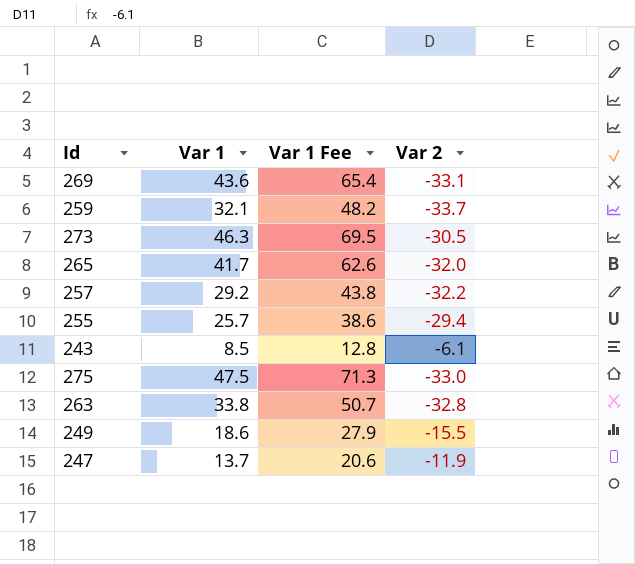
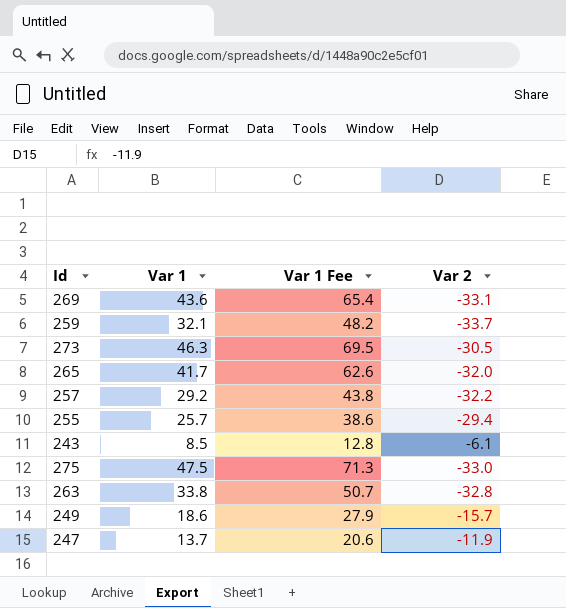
249 | Var 2: -15.5 -> -15.7

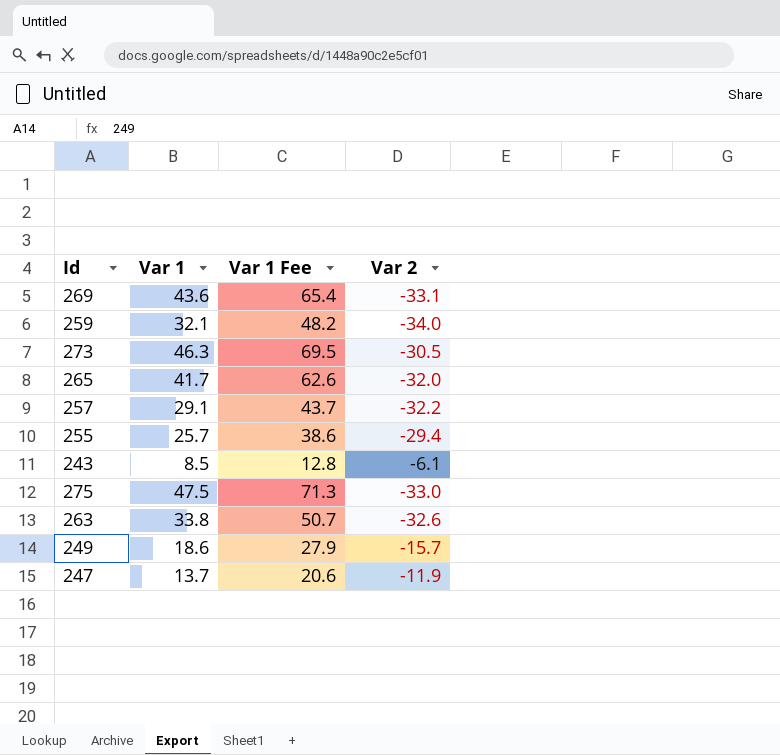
259 | Var 2: -33.7 -> -34.0
257 | Var 1: 29.2 -> 29.1
257 | Var 1 Fee: 43.8 -> 43.7
263 | Var 2: -32.8 -> -32.6

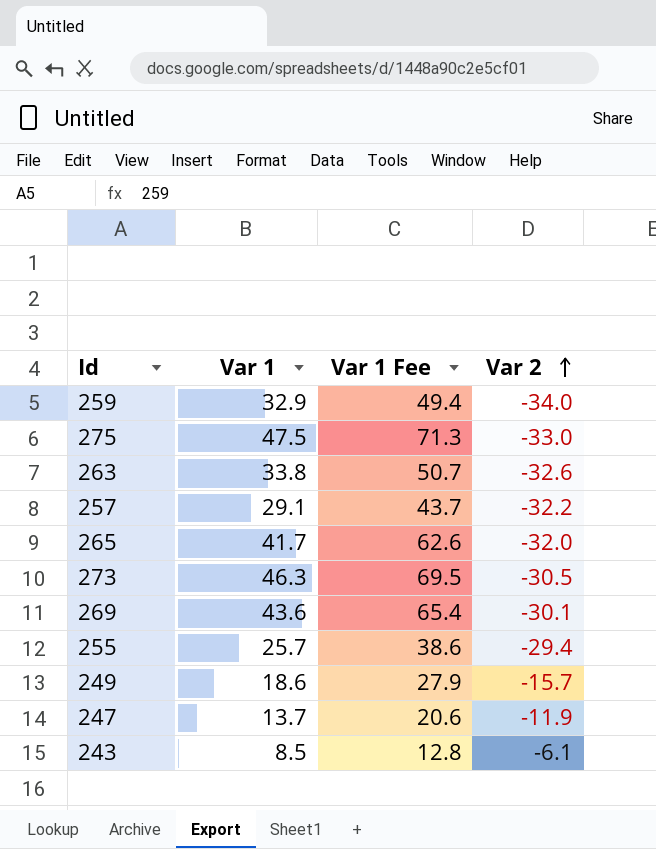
row order: none -> Var 2 ascending
259 | Var 1: 32.1 -> 32.9
259 | Var 1 Fee: 48.2 -> 49.4
269 | Var 2: -33.1 -> -30.1

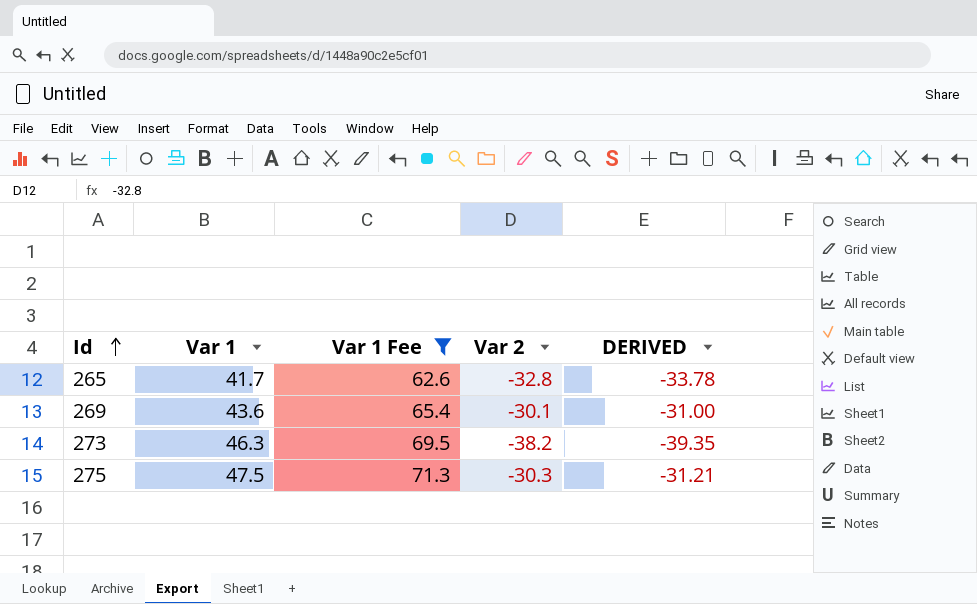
filter: none -> Var 1 Fee >= 62.6
row order: Var 2 ascending -> Id ascending
column DERIVED | formula: none -> [Var 2] * 1.03
265 | Var 2: -32.0 -> -32.8
273 | Var 2: -30.5 -> -38.2
275 | Var 2: -33.0 -> -30.3

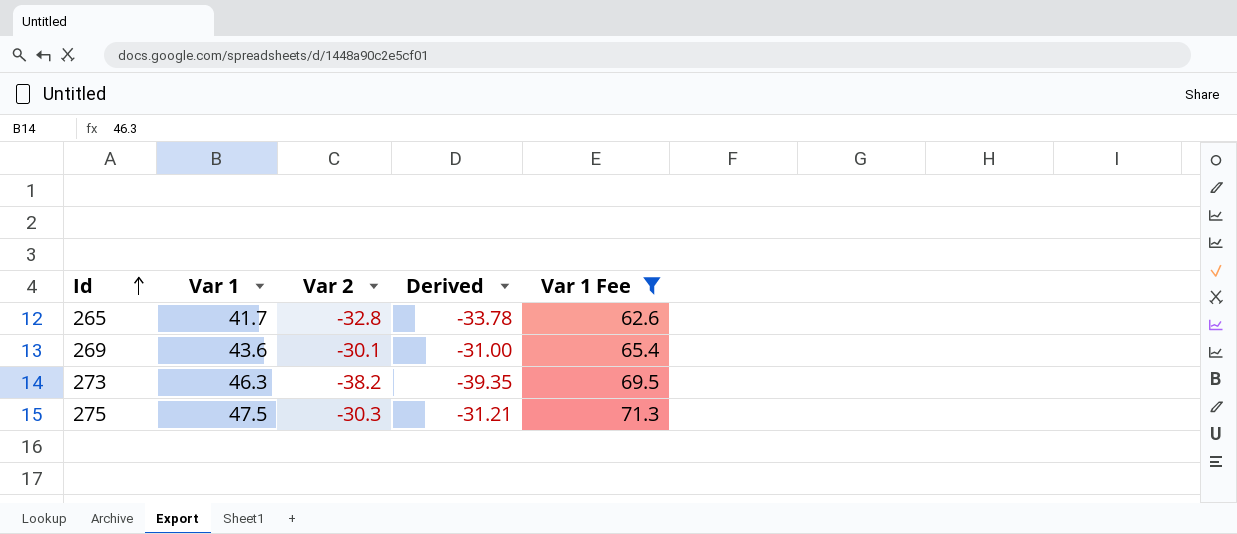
column name: DERIVED -> Derived
column Var 1 Fee | position: 3 -> 5

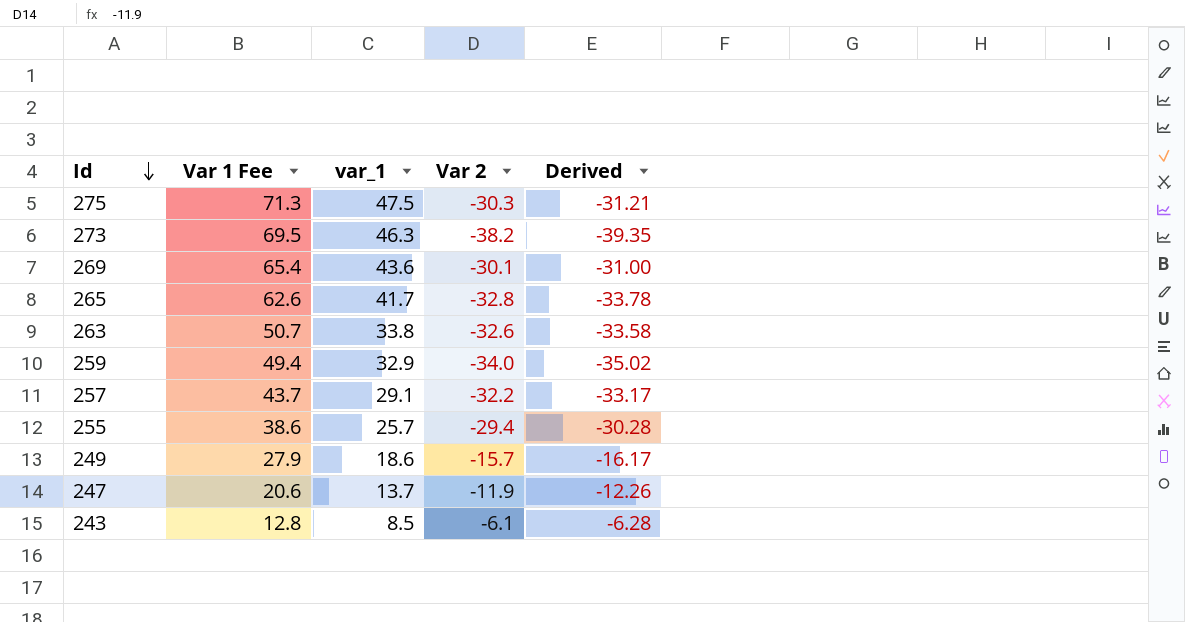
filter: Var 1 Fee >= 62.6 -> none
row order: Id ascending -> Id descending
column Var 1 Fee | position: 5 -> 2
column name: Var 1 -> var_1

